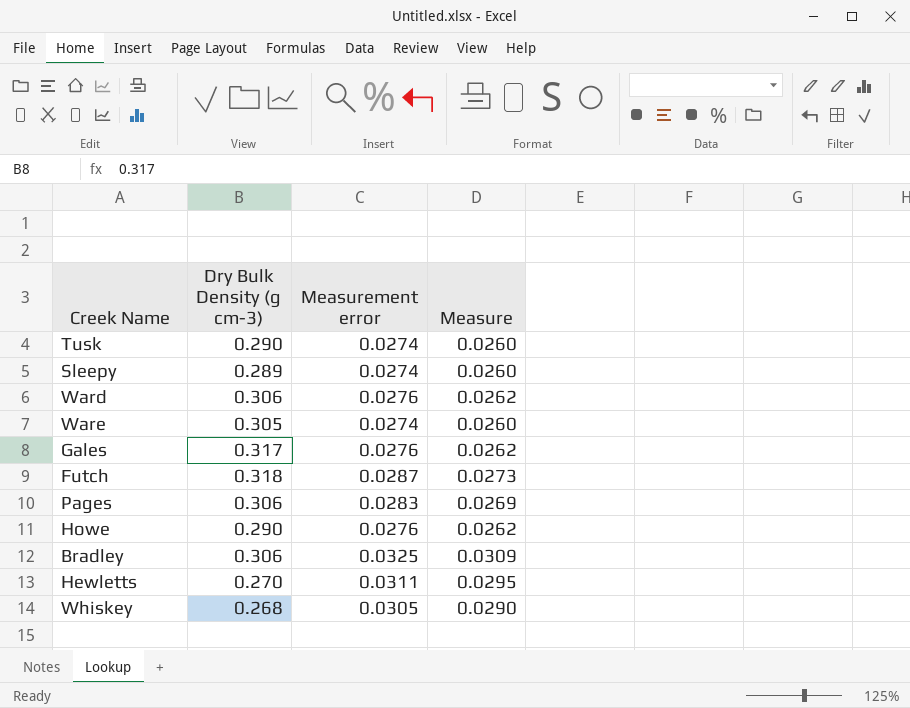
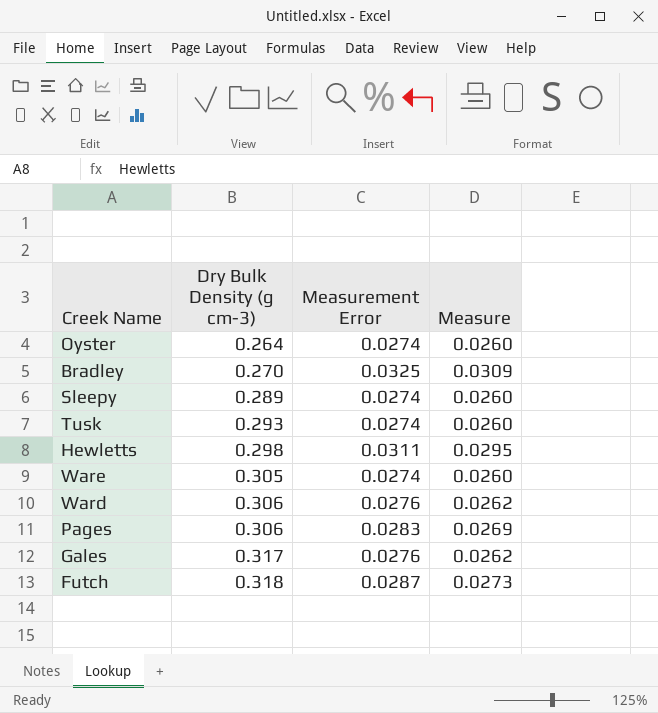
row order: none -> Dry Bulk Density (g cm-3) ascending
column name: Measurement error -> Measurement Error
row Howe: 0.290 | 0.0276 | 0.0262 -> none
row Whiskey: 0.268 | 0.0305 | 0.0290 -> none
row Oyster: none -> 0.264 | 0.0274 | 0.0260
Bradley | Dry Bulk Density (g cm-3): 0.306 -> 0.270
Tusk | Dry Bulk Density (g cm-3): 0.290 -> 0.293
Hewletts | Dry Bulk Density (g cm-3): 0.270 -> 0.298

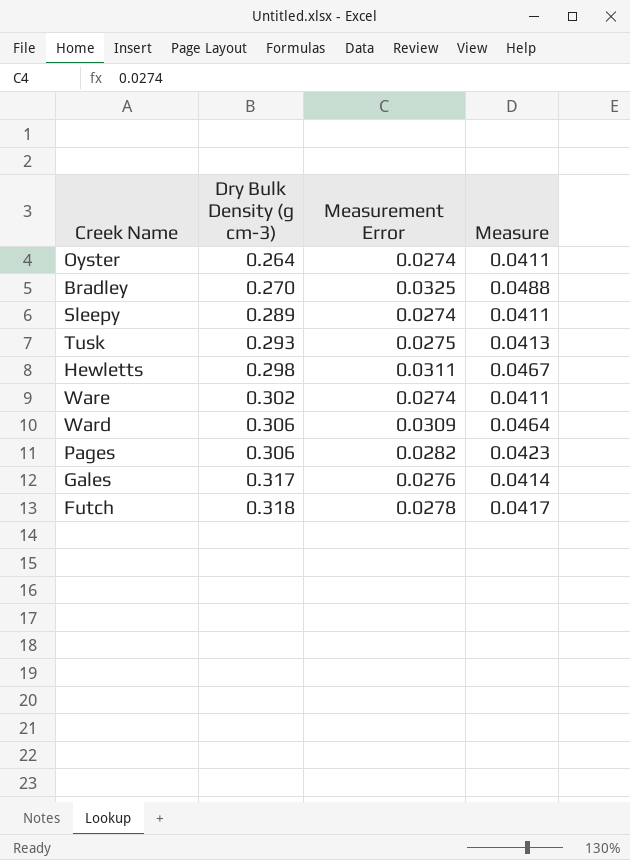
column Measure | formula: [Measurement Error] * 0.95 -> [Measurement Error] * 1.5
Tusk | Measurement Error: 0.0274 -> 0.0275
Ware | Dry Bulk Density (g cm-3): 0.305 -> 0.302
Ward | Measurement Error: 0.0276 -> 0.0309
Pages | Measurement Error: 0.0283 -> 0.0282
Futch | Measurement Error: 0.0287 -> 0.0278

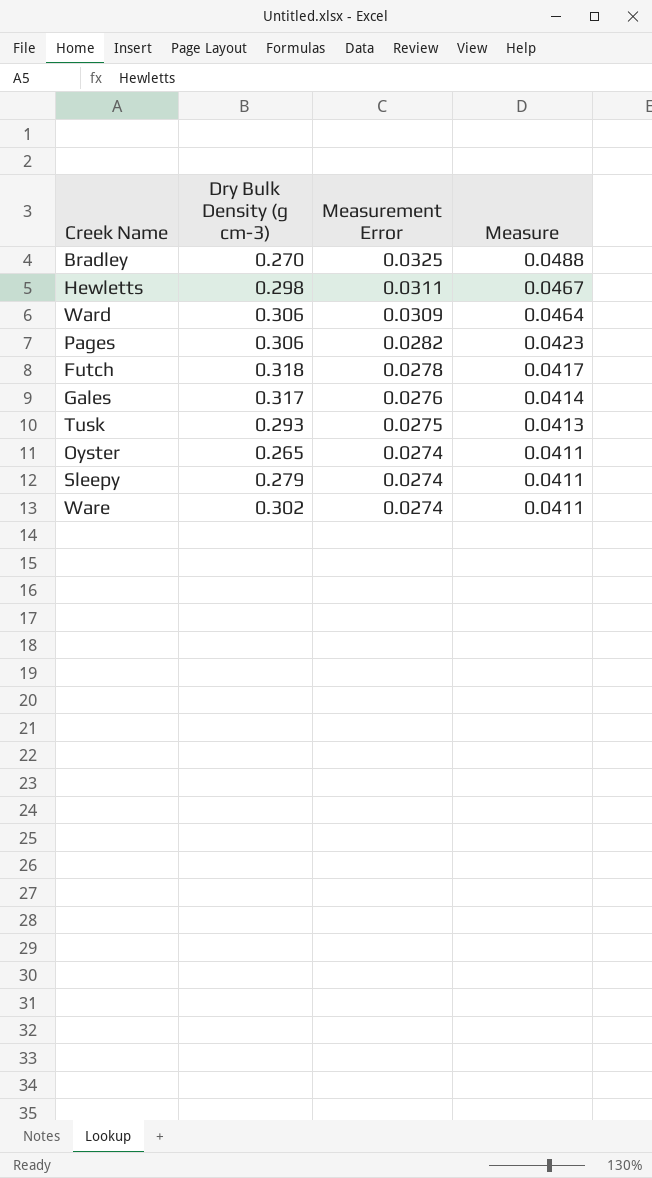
row order: Dry Bulk Density (g cm-3) ascending -> Measurement Error descending
Oyster | Dry Bulk Density (g cm-3): 0.264 -> 0.265
Sleepy | Dry Bulk Density (g cm-3): 0.289 -> 0.279

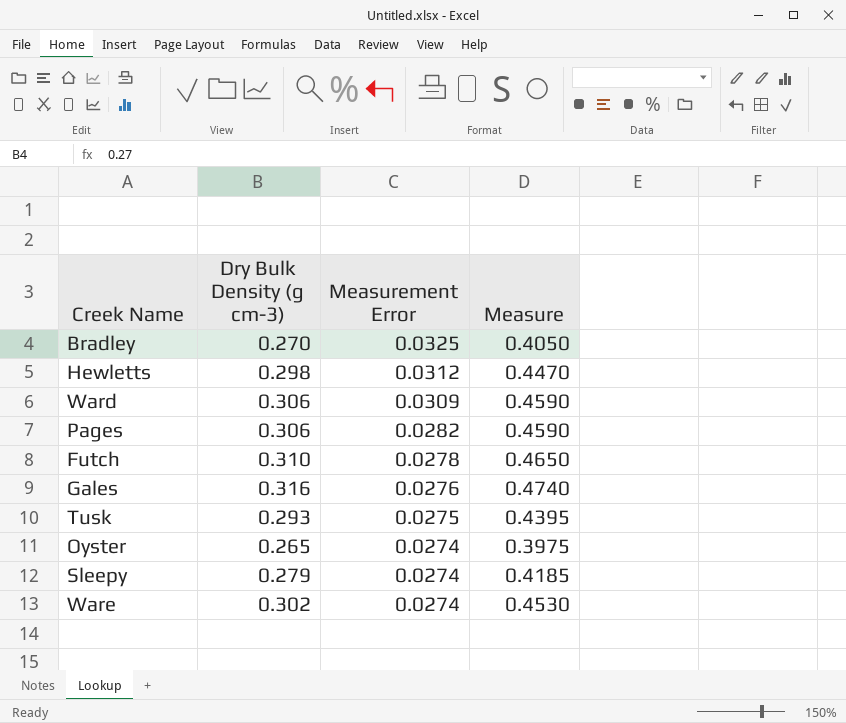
column Measure | formula: [Measurement Error] * 1.5 -> [Dry Bulk Density (g cm-3)] * 1.5
Hewletts | Measurement Error: 0.0311 -> 0.0312
Futch | Dry Bulk Density (g cm-3): 0.318 -> 0.310
Gales | Dry Bulk Density (g cm-3): 0.317 -> 0.316

